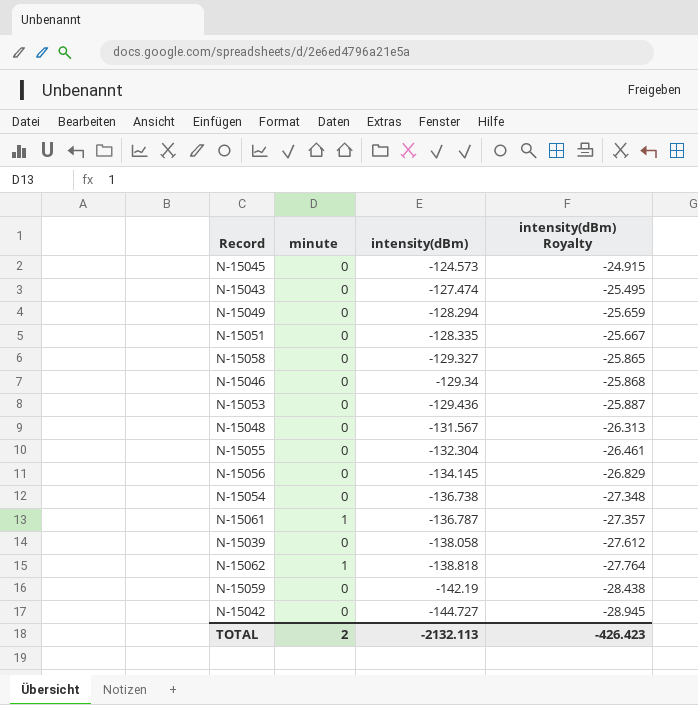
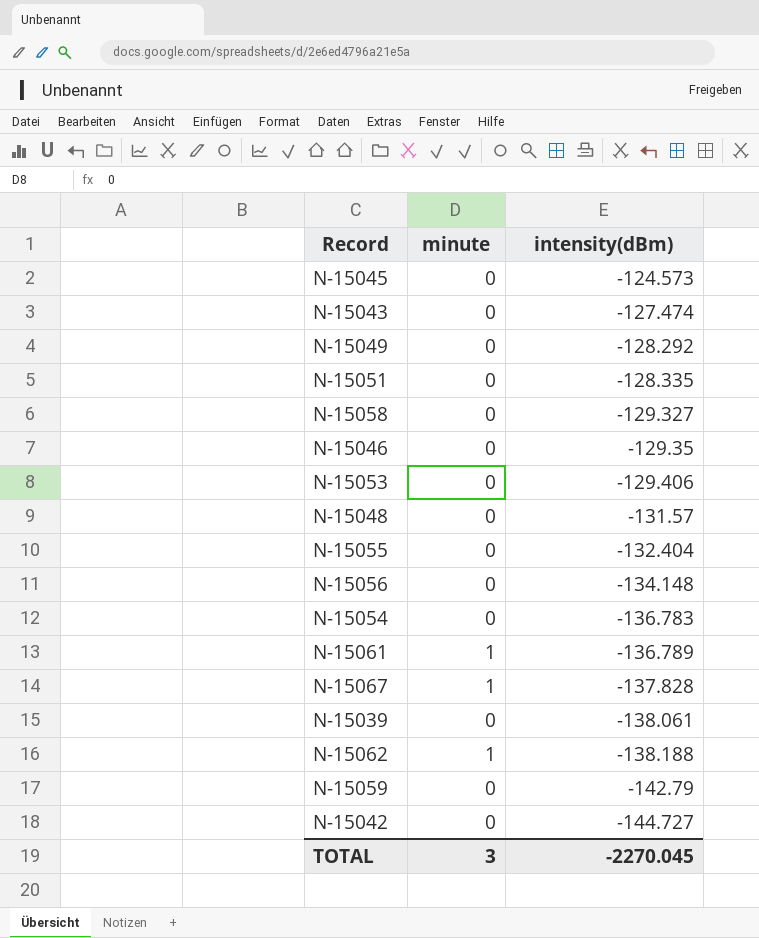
column intensity(dBm) Royalty | formula: [intensity(dBm)] * 0.2 -> none
N-15049 | intensity(dBm): -128.294 -> -128.292
N-15046 | intensity(dBm): -129.34 -> -129.35
N-15053 | intensity(dBm): -129.436 -> -129.406
N-15048 | intensity(dBm): -131.567 -> -131.57
N-15055 | intensity(dBm): -132.304 -> -132.404
N-15056 | intensity(dBm): -134.145 -> -134.148
N-15054 | intensity(dBm): -136.738 -> -136.783
N-15061 | intensity(dBm): -136.787 -> -136.789
row N-15067: none -> 1 | -137.828
N-15039 | intensity(dBm): -138.058 -> -138.061
N-15062 | intensity(dBm): -138.818 -> -138.188
N-15059 | intensity(dBm): -142.19 -> -142.79
TOTAL | minute: 2 -> 3
TOTAL | intensity(dBm): -2132.113 -> -2270.045

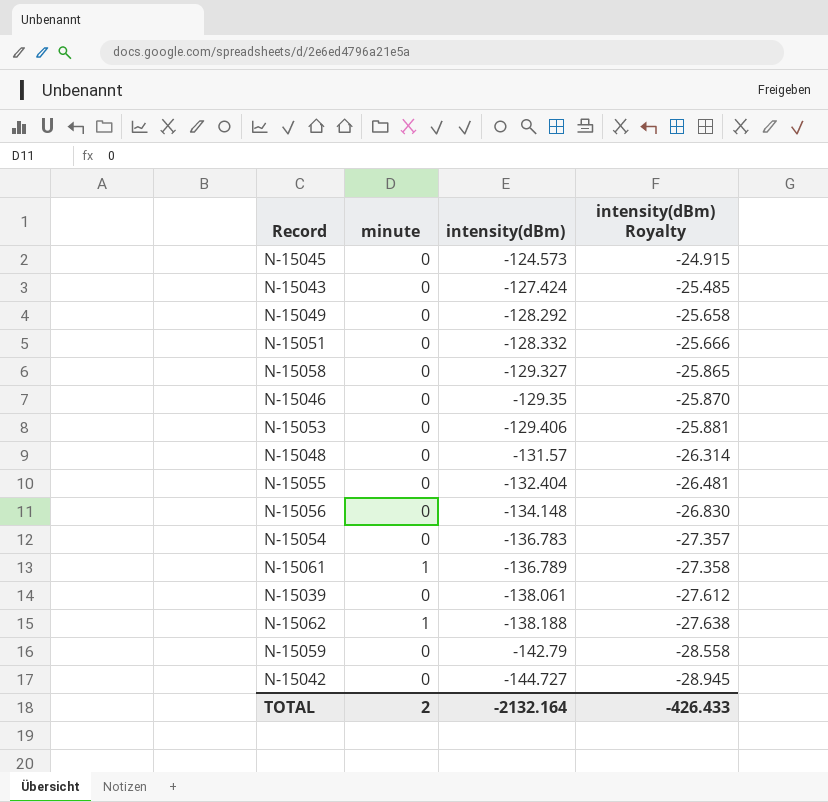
column intensity(dBm) Royalty | formula: none -> [intensity(dBm)] * 0.2
row N-15067: 1 | -137.828 -> none
N-15043 | intensity(dBm): -127.474 -> -127.424
N-15051 | intensity(dBm): -128.335 -> -128.332
TOTAL | minute: 3 -> 2
TOTAL | intensity(dBm): -2270.045 -> -2132.164

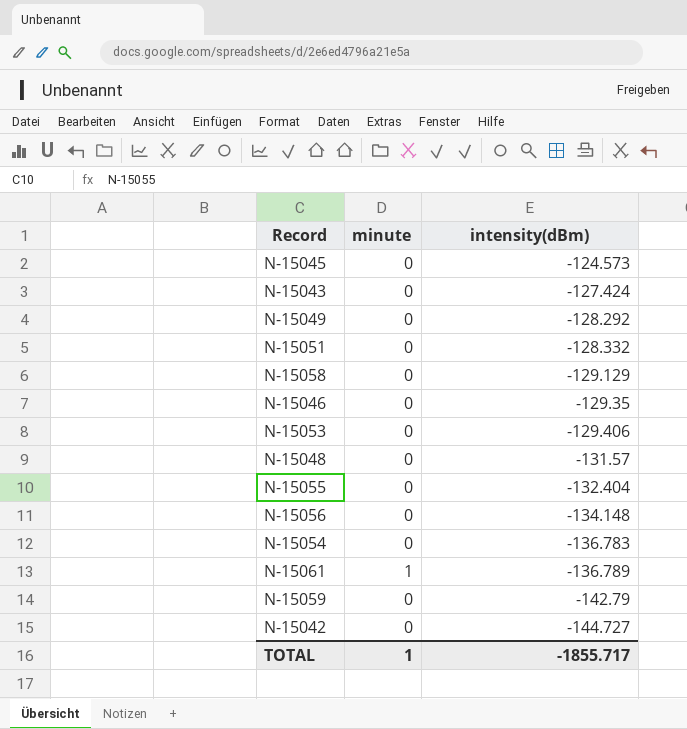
column intensity(dBm) Royalty | formula: [intensity(dBm)] * 0.2 -> none
row N-15039: 0 | -138.061 | -27.612 -> none
row N-15062: 1 | -138.188 | -27.638 -> none
N-15058 | intensity(dBm): -129.327 -> -129.129
TOTAL | minute: 2 -> 1
TOTAL | intensity(dBm): -2132.164 -> -1855.717

